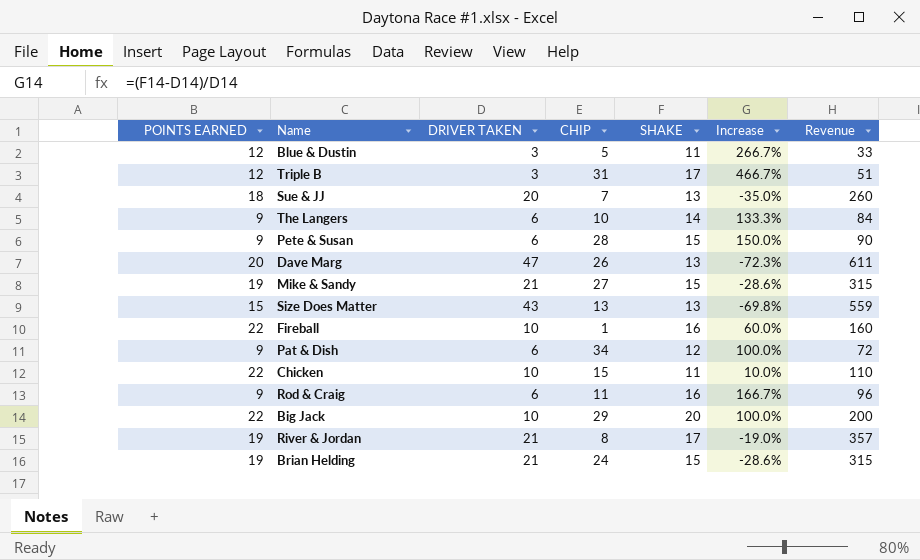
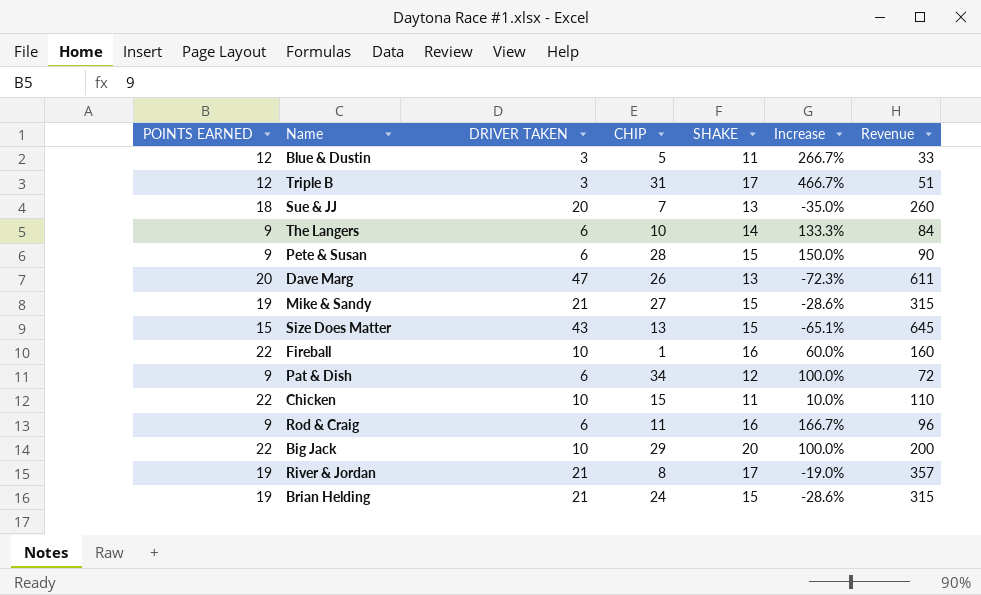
Size Does Matter | SHAKE: 13 -> 15
Size Does Matter | Increase: -69.8% -> -65.1%
Size Does Matter | Revenue: 559 -> 645

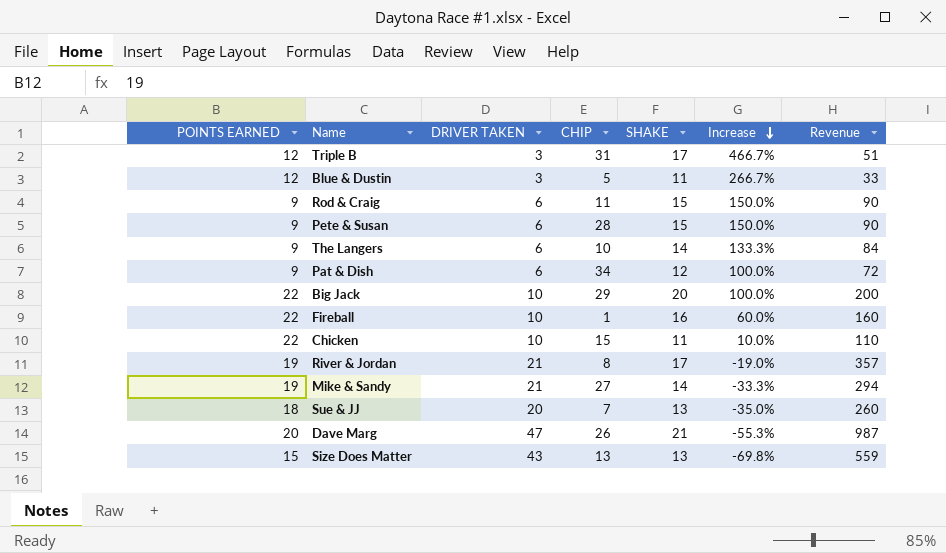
row order: none -> Increase descending
row Brian Helding: 19 | 21 | 24 | 15 | -28.6% | 315 -> none
Rod & Craig | SHAKE: 16 -> 15
Rod & Craig | Increase: 166.7% -> 150.0%
Rod & Craig | Revenue: 96 -> 90
Mike & Sandy | SHAKE: 15 -> 14
Mike & Sandy | Increase: -28.6% -> -33.3%
Mike & Sandy | Revenue: 315 -> 294
Dave Marg | SHAKE: 13 -> 21
Dave Marg | Increase: -72.3% -> -55.3%
Dave Marg | Revenue: 611 -> 987
Size Does Matter | SHAKE: 15 -> 13
Size Does Matter | Increase: -65.1% -> -69.8%
Size Does Matter | Revenue: 645 -> 559

